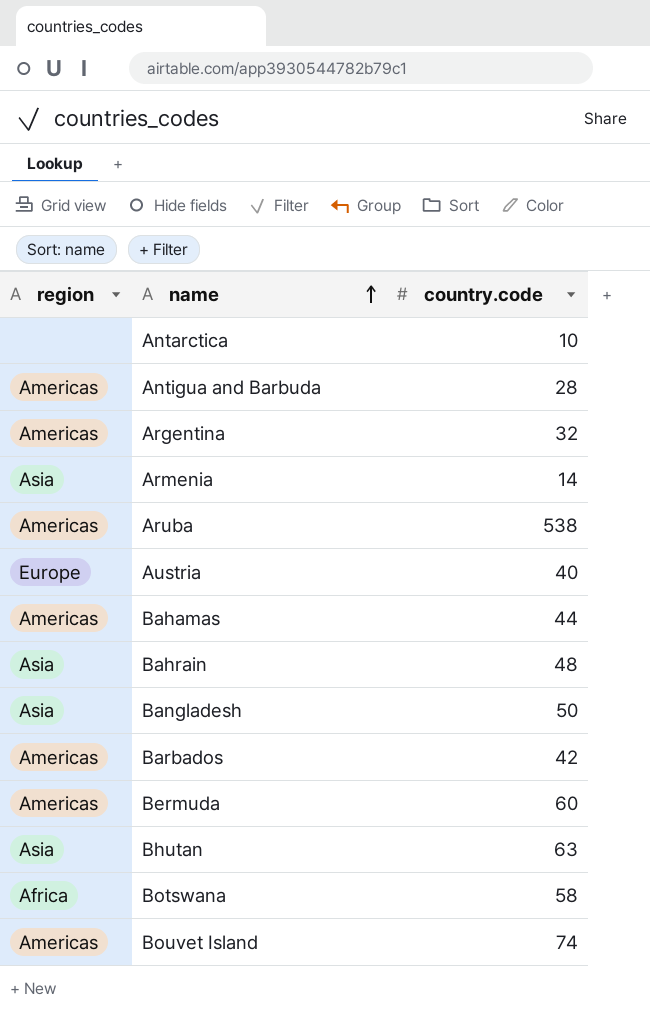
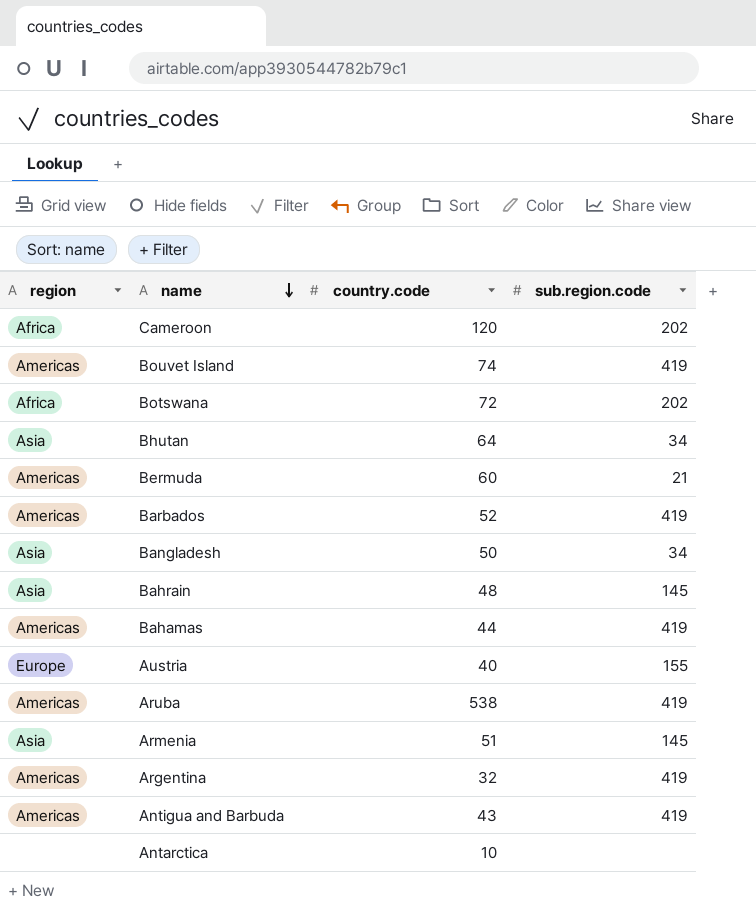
row order: name ascending -> name descending
column sub.region.code | position: none -> 4
row Cameroon: none -> Africa | 120 | 202
Botswana | country.code: 58 -> 72
Bhutan | country.code: 63 -> 64
Barbados | country.code: 42 -> 52
Armenia | country.code: 14 -> 51
Antigua and Barbuda | country.code: 28 -> 43

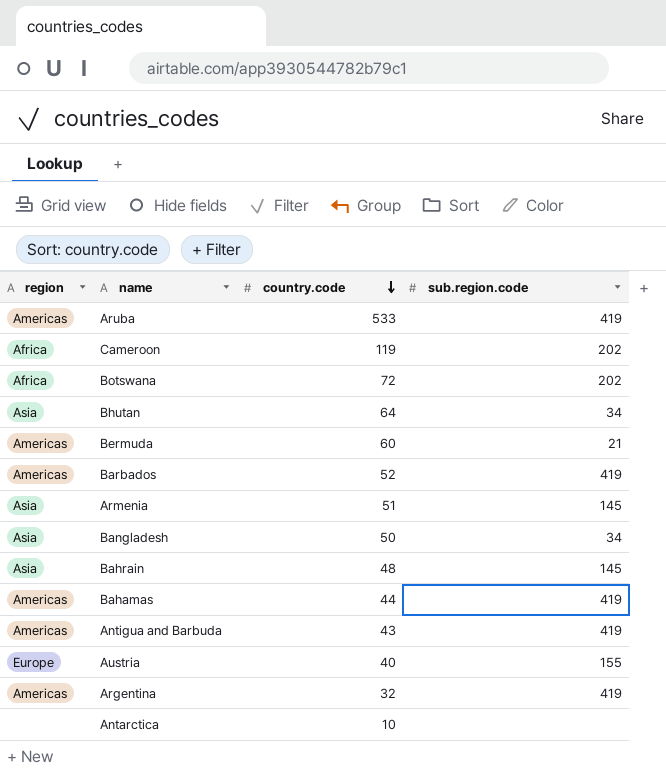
row order: name descending -> country.code descending
row Bouvet Island: Americas | 74 | 419 -> none
Aruba | country.code: 538 -> 533
Cameroon | country.code: 120 -> 119

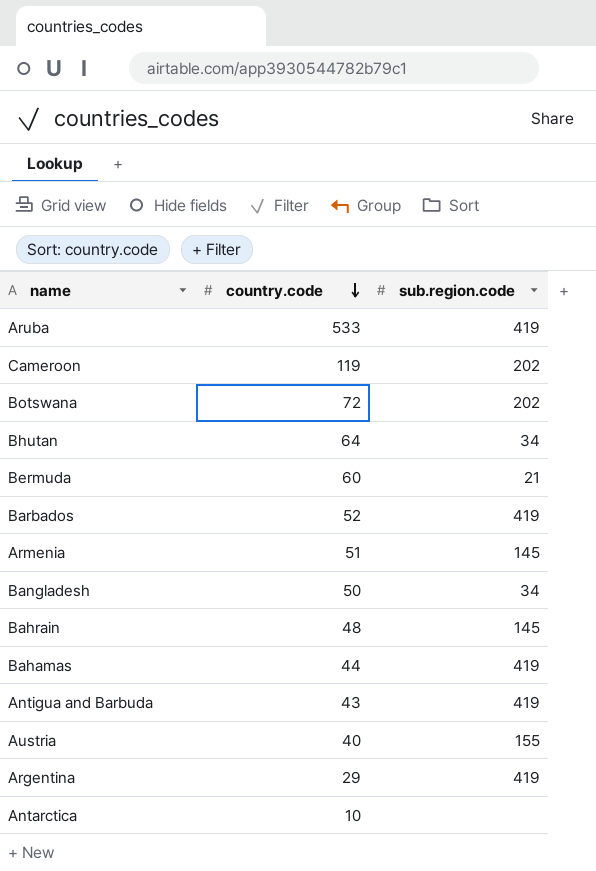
column region | position: 1 -> none
Argentina | country.code: 32 -> 29

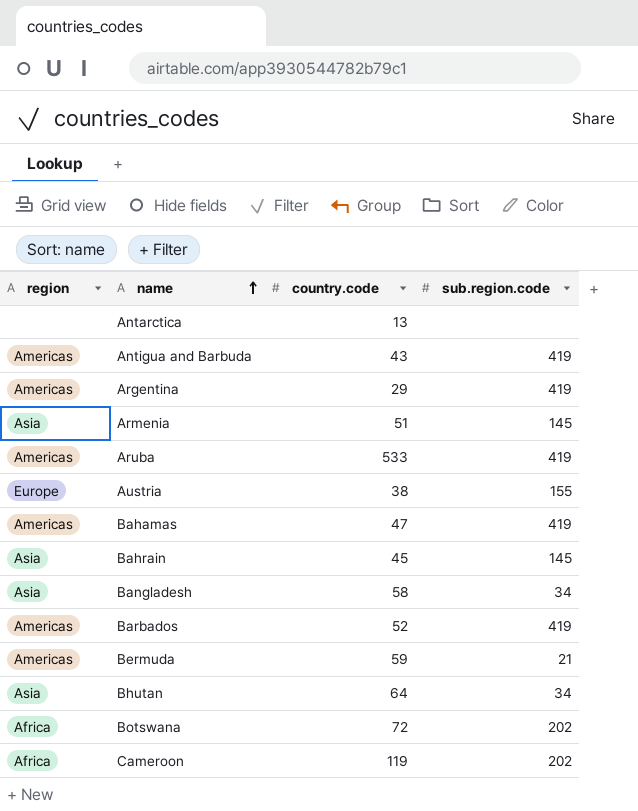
row order: country.code descending -> name ascending
column region | position: none -> 1
Antarctica | country.code: 10 -> 13
Austria | country.code: 40 -> 38
Bahamas | country.code: 44 -> 47
Bahrain | country.code: 48 -> 45
Bangladesh | country.code: 50 -> 58
Bermuda | country.code: 60 -> 59

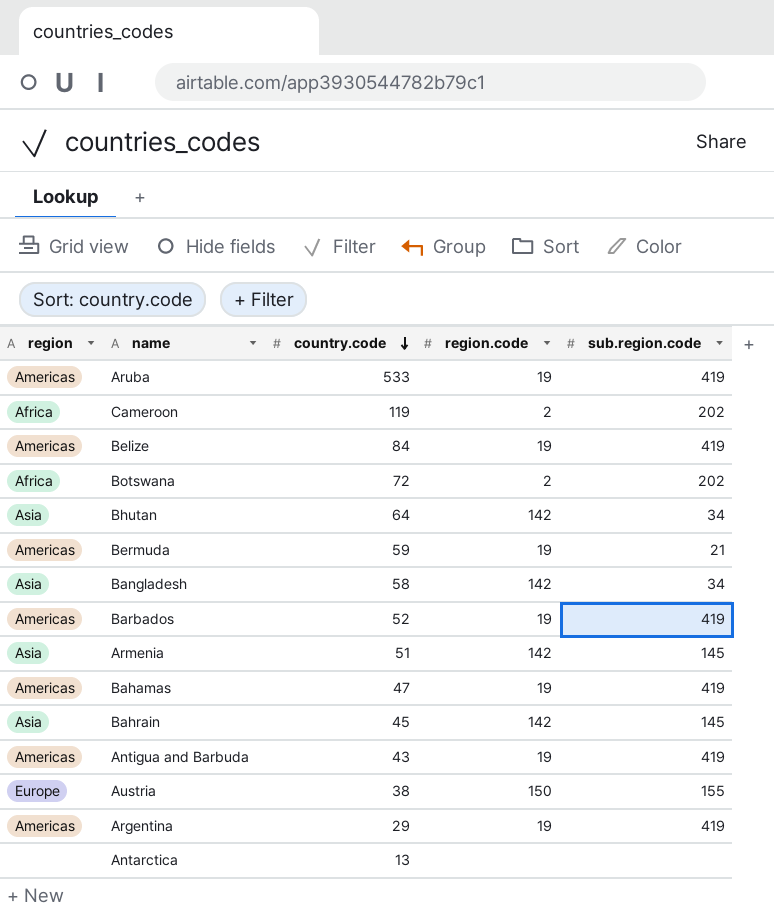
row order: name ascending -> country.code descending
column region.code | position: none -> 4
row Belize: none -> Americas | 84 | 19 | 419

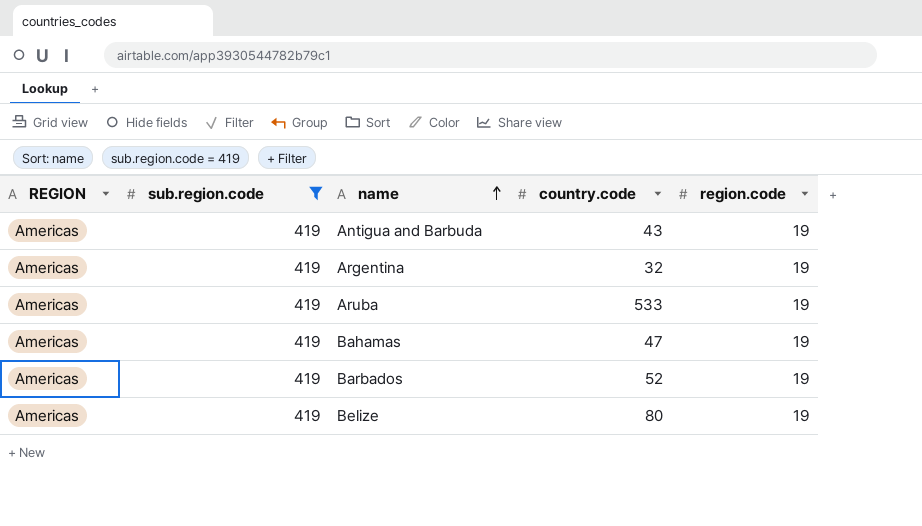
filter: none -> sub.region.code = 419
row order: country.code descending -> name ascending
column name: region -> REGION
column sub.region.code | position: 5 -> 2
Argentina | country.code: 29 -> 32
Belize | country.code: 84 -> 80

